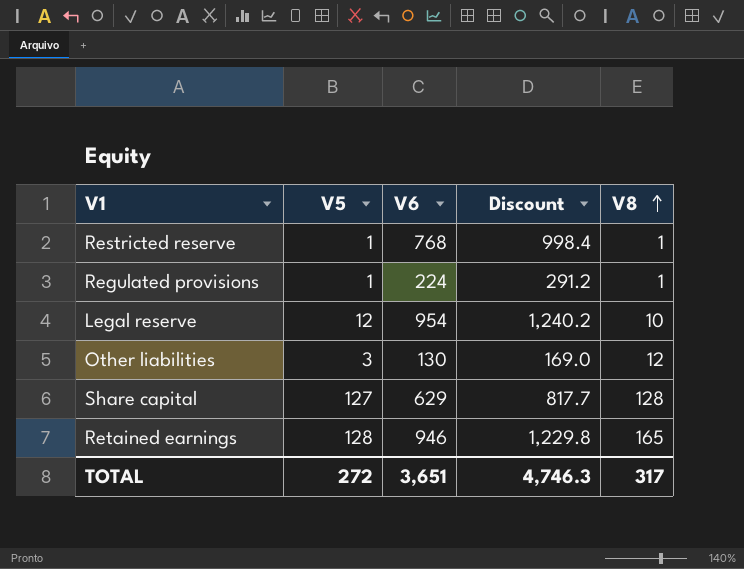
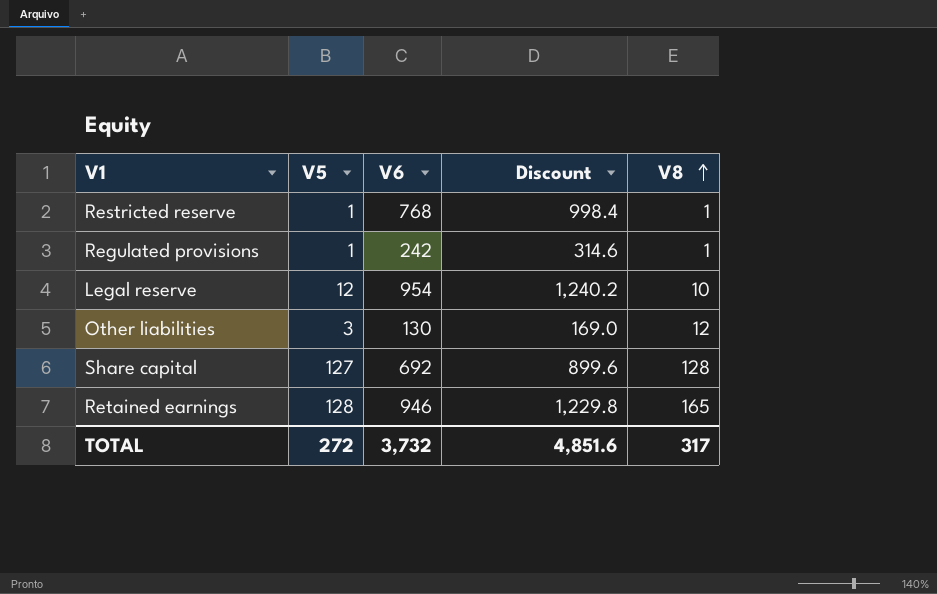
Regulated provisions | V6: 224 -> 242
Regulated provisions | Discount: 291.2 -> 314.6
Share capital | V6: 629 -> 692
Share capital | Discount: 817.7 -> 899.6
TOTAL | V6: 3,651 -> 3,732
TOTAL | Discount: 4,746.3 -> 4,851.6

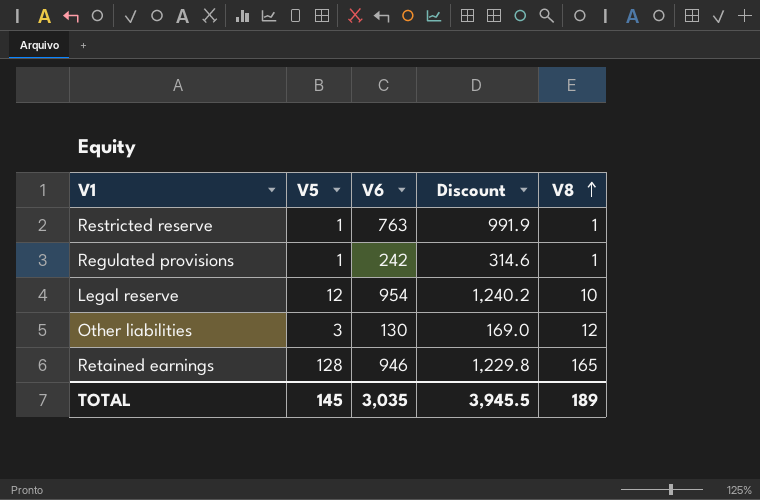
row Share capital: 127 | 692 | 899.6 | 128 -> none
Restricted reserve | V6: 768 -> 763
Restricted reserve | Discount: 998.4 -> 991.9
TOTAL | V5: 272 -> 145
TOTAL | V6: 3,732 -> 3,035
TOTAL | Discount: 4,851.6 -> 3,945.5
TOTAL | V8: 317 -> 189

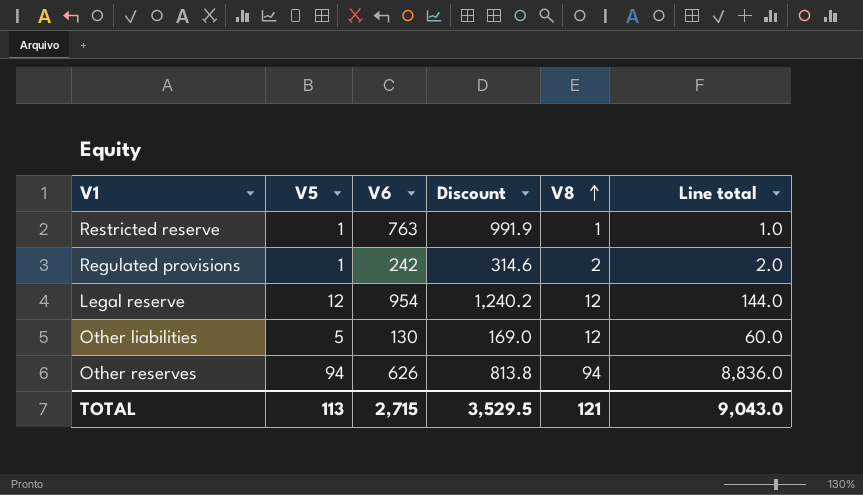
column Line total | formula: none -> [V5] * [V8]
row Retained earnings: 128 | 946 | 1,229.8 | 165 -> none
Regulated provisions | V8: 1 -> 2
Legal reserve | V8: 10 -> 12
Other liabilities | V5: 3 -> 5
row Other reserves: none -> 94 | 626 | 813.8 | 94 | 8,836.0
TOTAL | V5: 145 -> 113
TOTAL | V6: 3,035 -> 2,715
TOTAL | Discount: 3,945.5 -> 3,529.5
TOTAL | V8: 189 -> 121

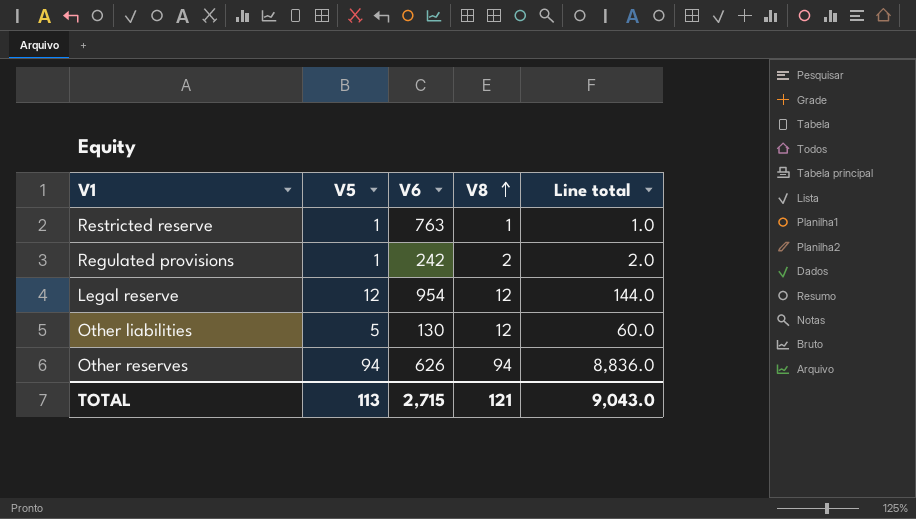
column Discount | formula: [V6] * 1.3 -> none

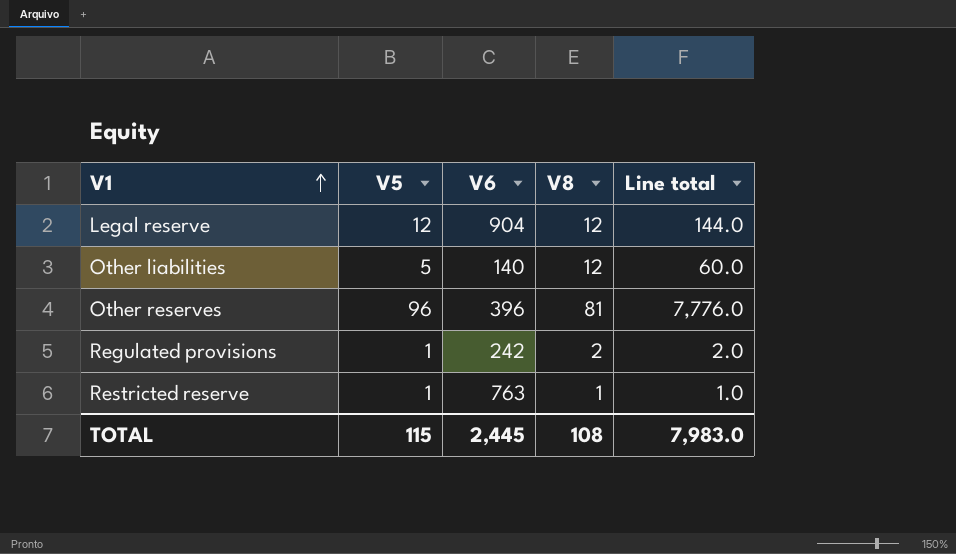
row order: V8 ascending -> V1 ascending
Legal reserve | V6: 954 -> 904
Other liabilities | V6: 130 -> 140
Other reserves | V5: 94 -> 96
Other reserves | V6: 626 -> 396
Other reserves | V8: 94 -> 81
Other reserves | Line total: 8,836.0 -> 7,776.0
TOTAL | V5: 113 -> 115
TOTAL | V6: 2,715 -> 2,445
TOTAL | V8: 121 -> 108
TOTAL | Line total: 9,043.0 -> 7,983.0

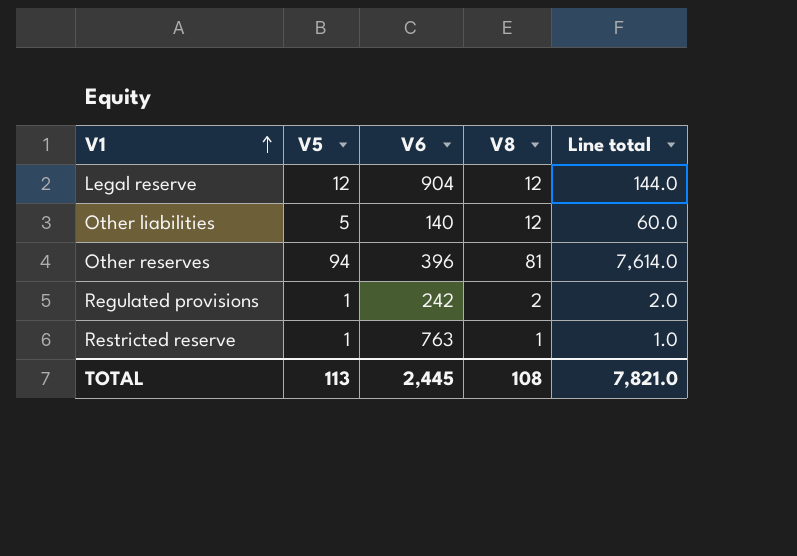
Other reserves | V5: 96 -> 94
Other reserves | Line total: 7,776.0 -> 7,614.0
TOTAL | V5: 115 -> 113
TOTAL | Line total: 7,983.0 -> 7,821.0

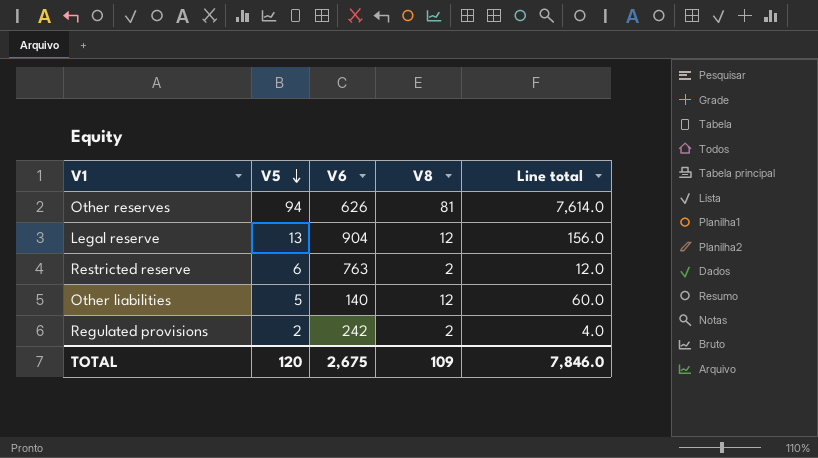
row order: V1 ascending -> V5 descending
Other reserves | V6: 396 -> 626
Legal reserve | V5: 12 -> 13
Legal reserve | Line total: 144.0 -> 156.0
Restricted reserve | V5: 1 -> 6
Restricted reserve | V8: 1 -> 2
Restricted reserve | Line total: 1.0 -> 12.0
Regulated provisions | V5: 1 -> 2
Regulated provisions | Line total: 2.0 -> 4.0
TOTAL | V5: 113 -> 120
TOTAL | V6: 2,445 -> 2,675
TOTAL | V8: 108 -> 109
TOTAL | Line total: 7,821.0 -> 7,846.0

